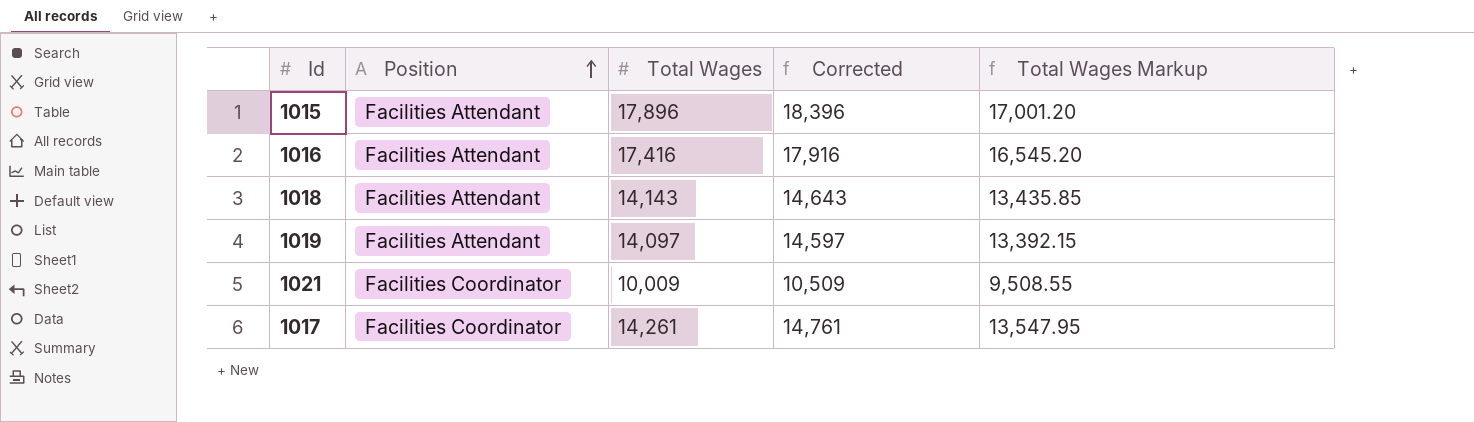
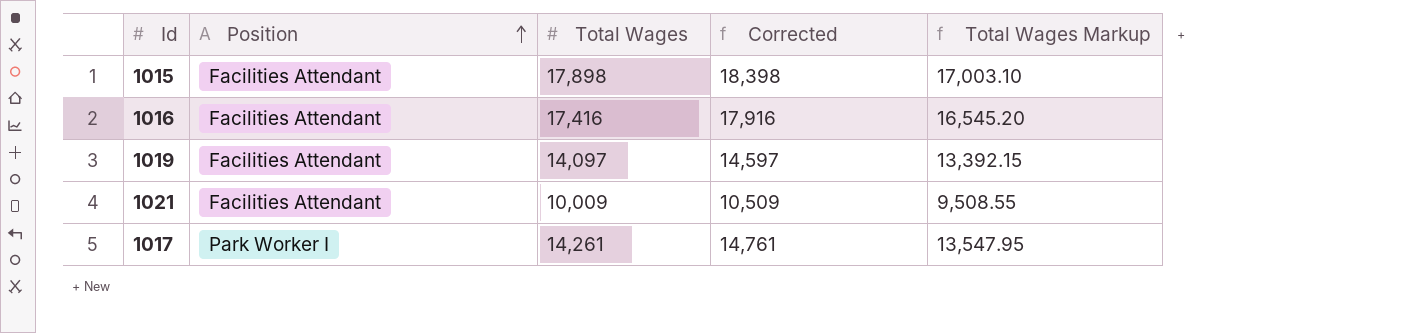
row 1018: Facilities Attendant | 14,143 | 14,643 | 13,435.85 -> none
1015 | Total Wages: 17,896 -> 17,898
1015 | Corrected: 18,396 -> 18,398
1015 | Total Wages Markup: 17,001.20 -> 17,003.10
1021 | Position: Facilities Coordinator -> Facilities Attendant
1017 | Position: Facilities Coordinator -> Park Worker I

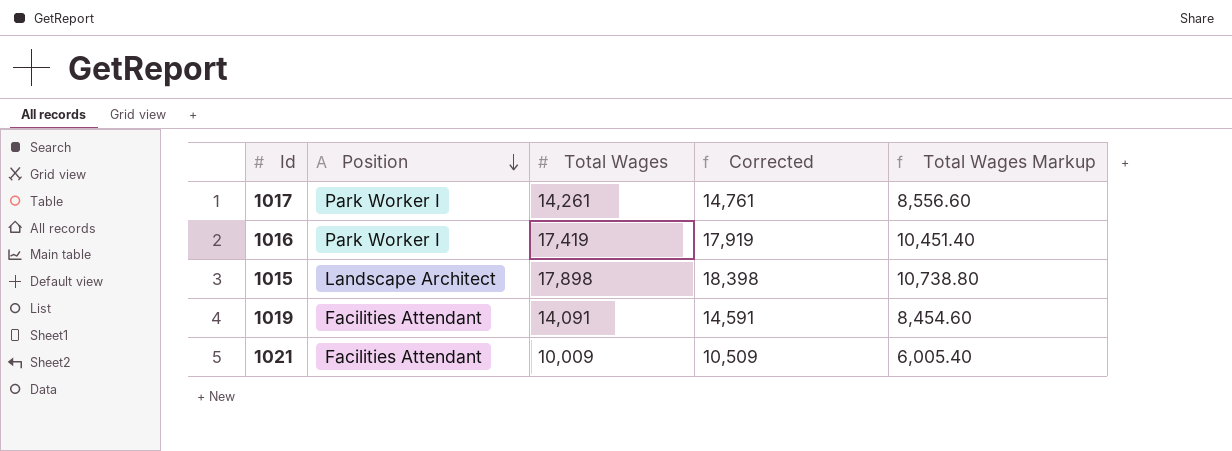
row order: Position ascending -> Position descending
column Total Wages Markup | formula: [Total Wages] * 0.95 -> [Total Wages] * 0.6
1016 | Position: Facilities Attendant -> Park Worker I
1016 | Total Wages: 17,416 -> 17,419
1016 | Corrected: 17,916 -> 17,919
1015 | Position: Facilities Attendant -> Landscape Architect
1019 | Total Wages: 14,097 -> 14,091
1019 | Corrected: 14,597 -> 14,591

